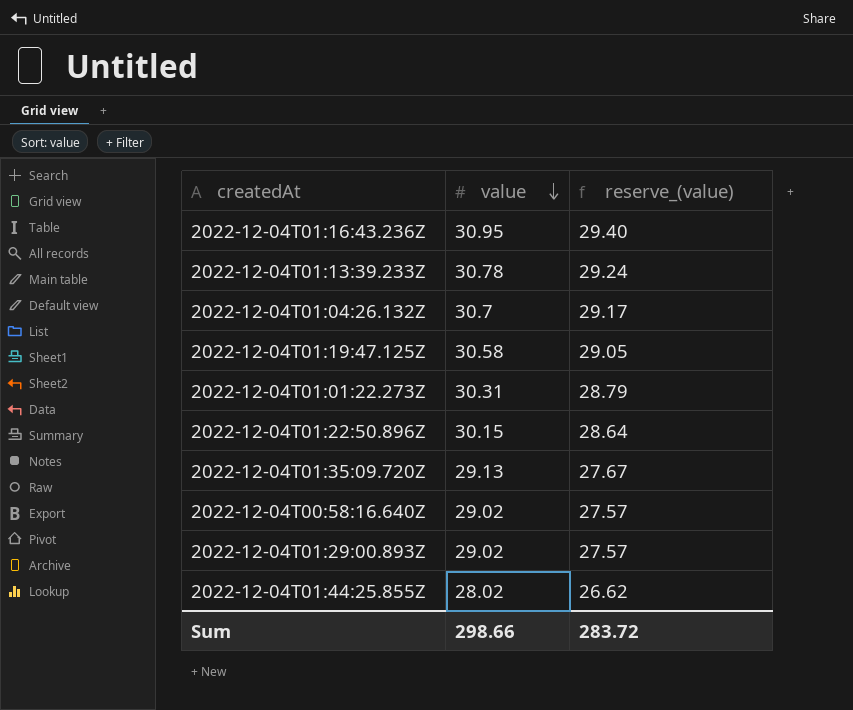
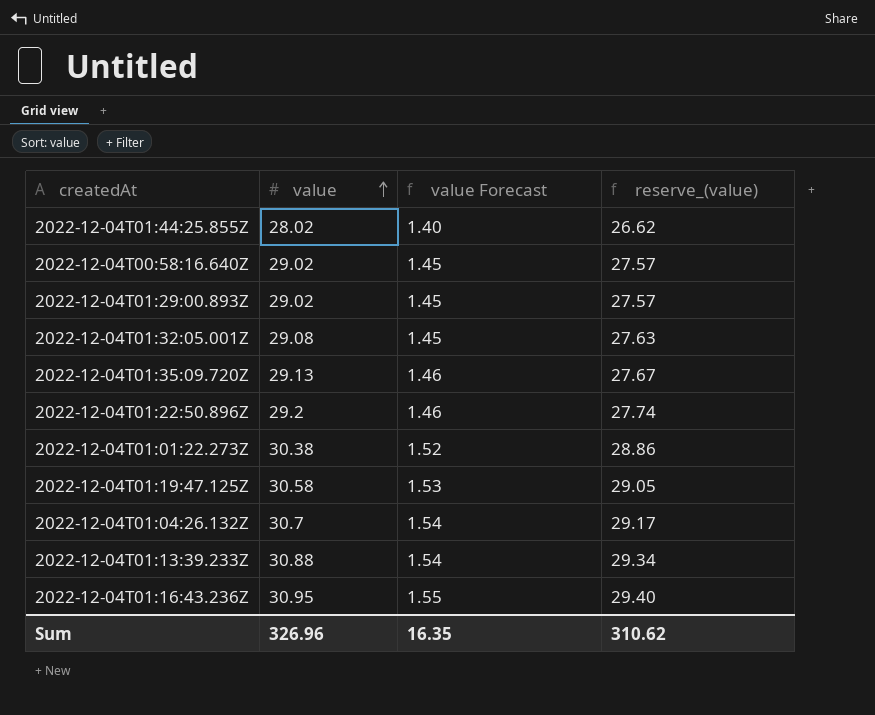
row order: value descending -> value ascending
column value Forecast | formula: none -> [value] * 0.05
row 2022-12-04T01:32:05.001Z: none -> 29.08 | 1.45 | 27.63
2022-12-04T01:22:50.896Z | value: 30.15 -> 29.2
2022-12-04T01:22:50.896Z | reserve_(value): 28.64 -> 27.74
2022-12-04T01:01:22.273Z | value: 30.31 -> 30.38
2022-12-04T01:01:22.273Z | reserve_(value): 28.79 -> 28.86
2022-12-04T01:13:39.233Z | value: 30.78 -> 30.88
2022-12-04T01:13:39.233Z | reserve_(value): 29.24 -> 29.34
Sum | value: 298.66 -> 326.96
Sum | reserve_(value): 283.72 -> 310.62

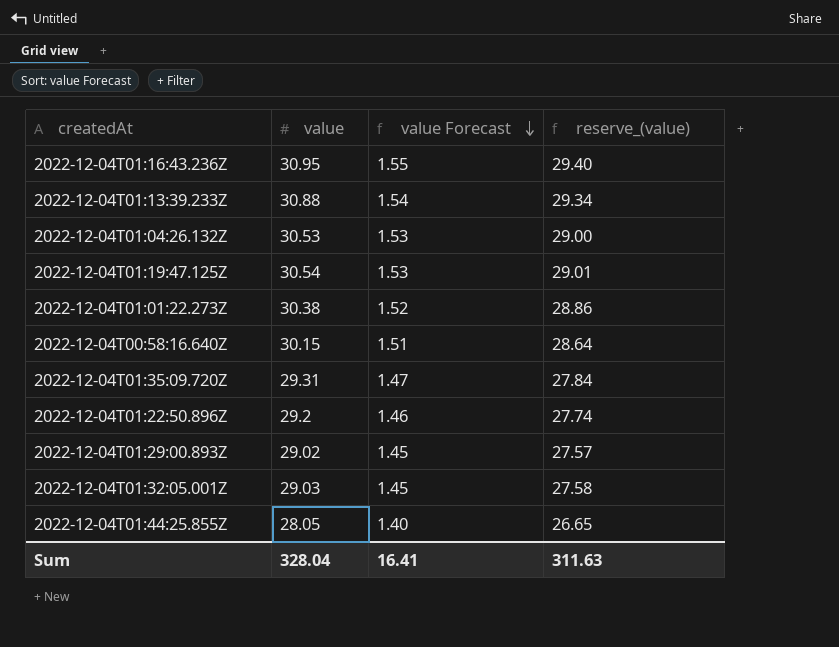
row order: value ascending -> value Forecast descending
2022-12-04T01:04:26.132Z | value: 30.7 -> 30.53
2022-12-04T01:04:26.132Z | value Forecast: 1.54 -> 1.53
2022-12-04T01:04:26.132Z | reserve_(value): 29.17 -> 29.00
2022-12-04T01:19:47.125Z | value: 30.58 -> 30.54
2022-12-04T01:19:47.125Z | reserve_(value): 29.05 -> 29.01
2022-12-04T00:58:16.640Z | value: 29.02 -> 30.15
2022-12-04T00:58:16.640Z | value Forecast: 1.45 -> 1.51
2022-12-04T00:58:16.640Z | reserve_(value): 27.57 -> 28.64
2022-12-04T01:35:09.720Z | value: 29.13 -> 29.31
2022-12-04T01:35:09.720Z | value Forecast: 1.46 -> 1.47
2022-12-04T01:35:09.720Z | reserve_(value): 27.67 -> 27.84
2022-12-04T01:32:05.001Z | value: 29.08 -> 29.03
2022-12-04T01:32:05.001Z | reserve_(value): 27.63 -> 27.58
2022-12-04T01:44:25.855Z | value: 28.02 -> 28.05
2022-12-04T01:44:25.855Z | reserve_(value): 26.62 -> 26.65
Sum | value: 326.96 -> 328.04
Sum | value Forecast: 16.35 -> 16.41
Sum | reserve_(value): 310.62 -> 311.63

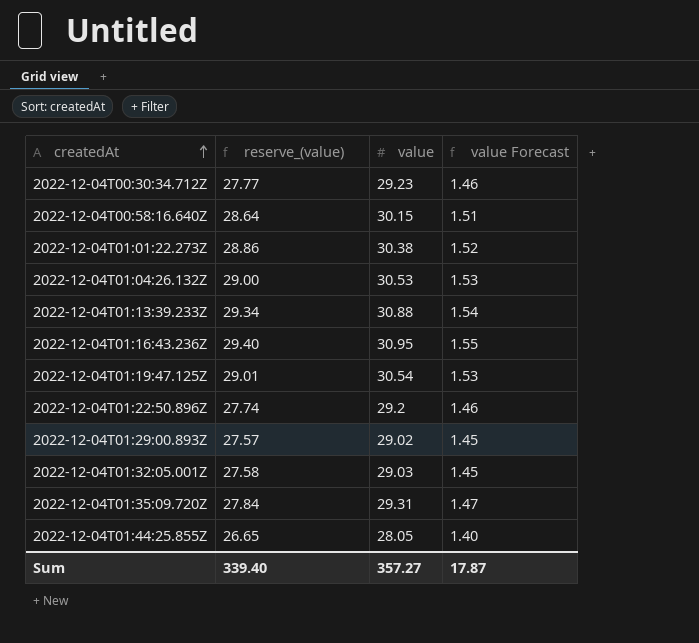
row order: value Forecast descending -> createdAt ascending
column reserve_(value) | position: 4 -> 2
row 2022-12-04T00:30:34.712Z: none -> 27.77 | 29.23 | 1.46
Sum | reserve_(value): 311.63 -> 339.40
Sum | value: 328.04 -> 357.27
Sum | value Forecast: 16.41 -> 17.87

